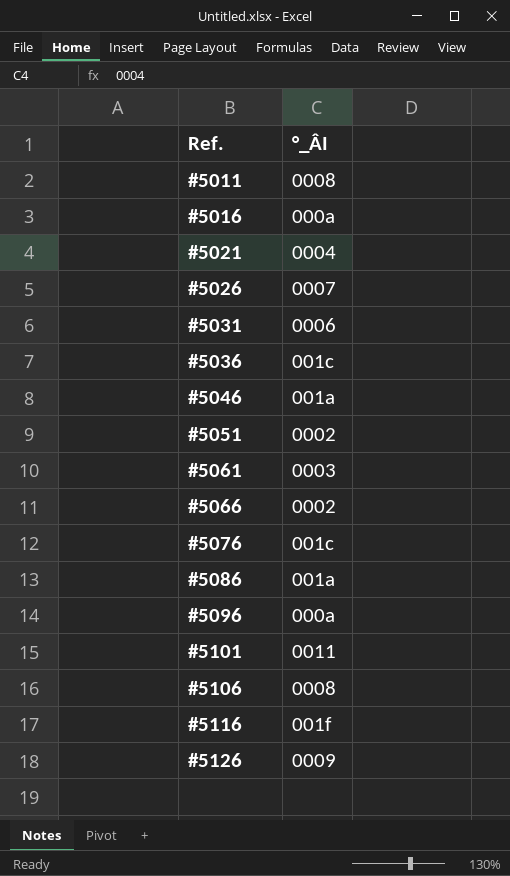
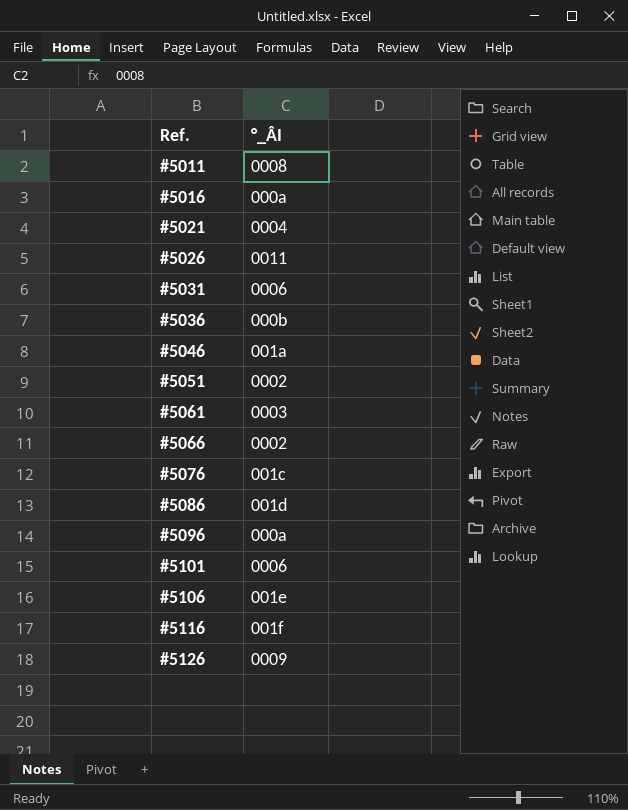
#5026 | °_ÂI: 0007 -> 0011
#5036 | °_ÂI: 001c -> 000b
#5086 | °_ÂI: 001a -> 001d
#5101 | °_ÂI: 0011 -> 0006
#5106 | °_ÂI: 0008 -> 001e

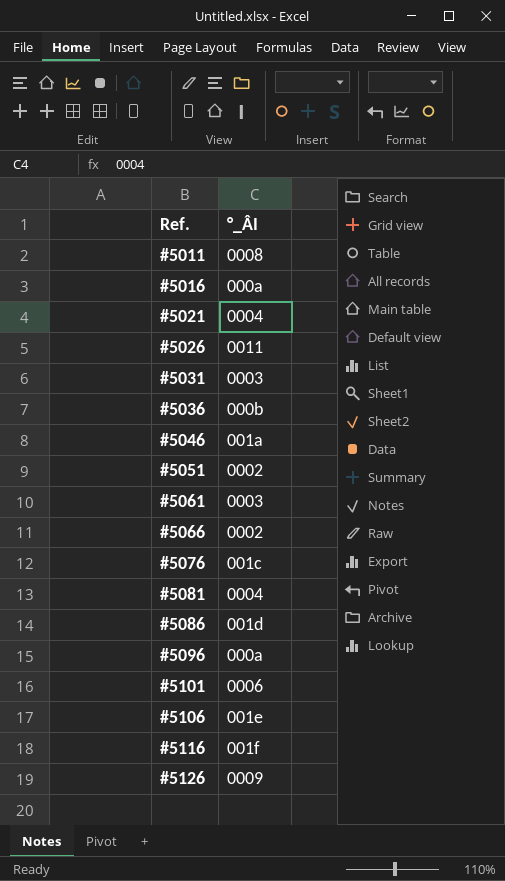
#5031 | °_ÂI: 0006 -> 0003
row #5081: none -> 0004

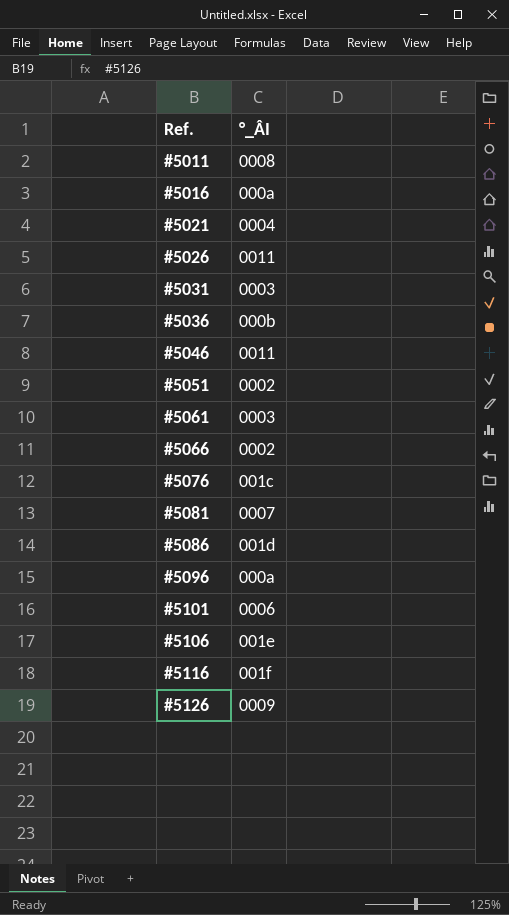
#5046 | °_ÂI: 001a -> 0011
#5081 | °_ÂI: 0004 -> 0007

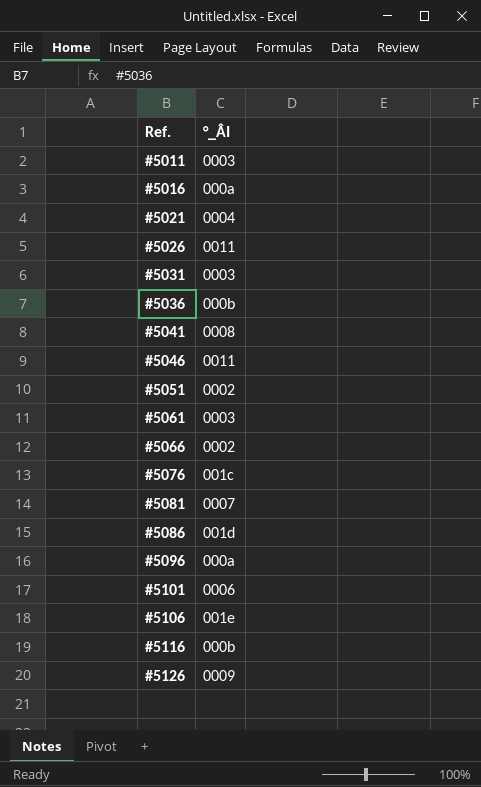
#5011 | °_ÂI: 0008 -> 0003
row #5041: none -> 0008
#5116 | °_ÂI: 001f -> 000b

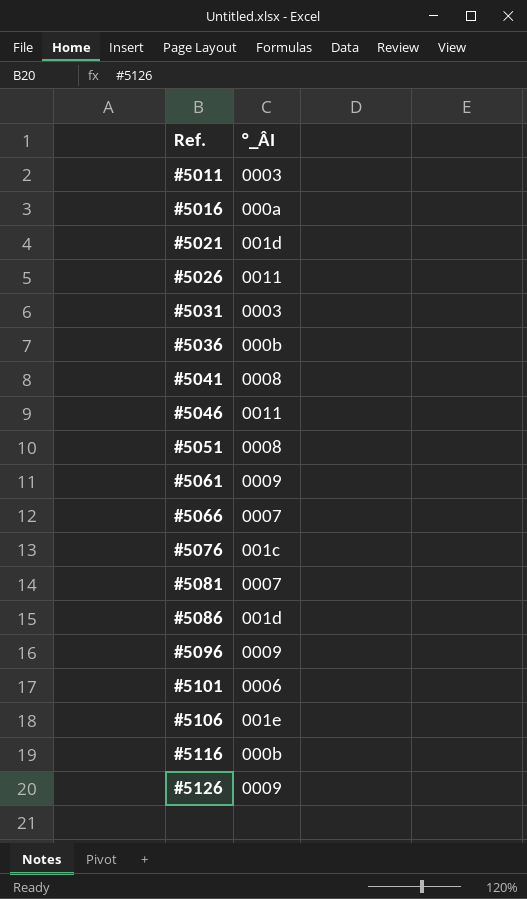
#5021 | °_ÂI: 0004 -> 001d
#5051 | °_ÂI: 0002 -> 0008
#5061 | °_ÂI: 0003 -> 0009
#5066 | °_ÂI: 0002 -> 0007
#5096 | °_ÂI: 000a -> 0009

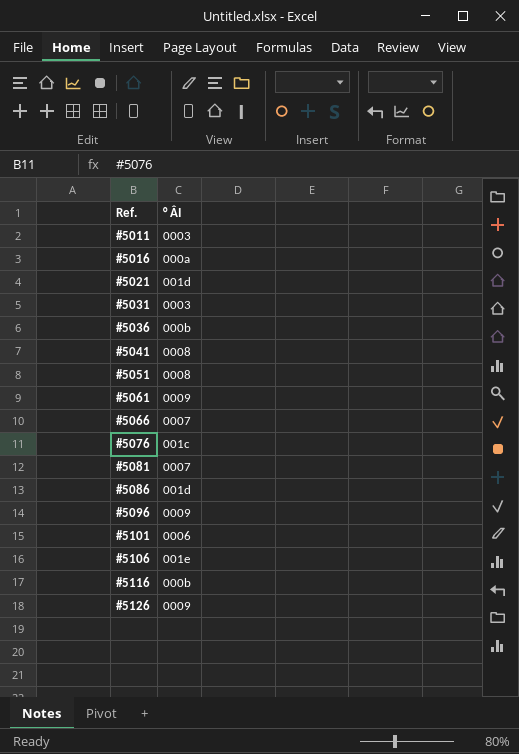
column name: °_ÂI -> ° ÂI
row #5026: 0011 -> none
row #5046: 0011 -> none

